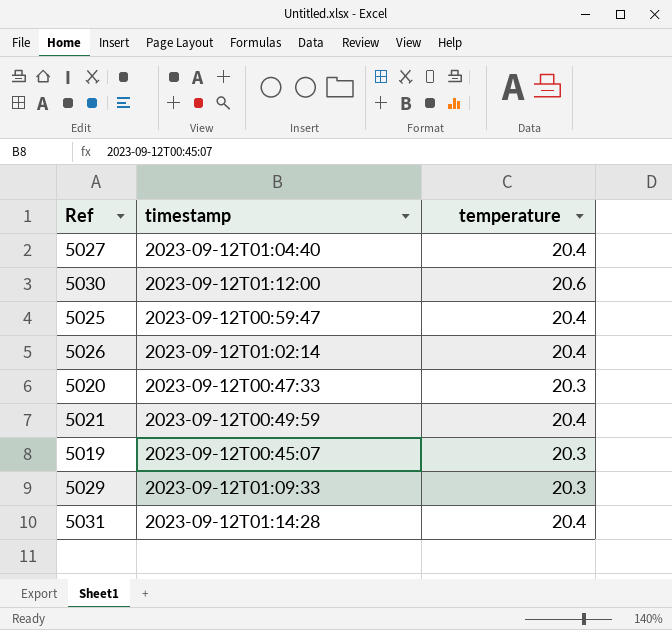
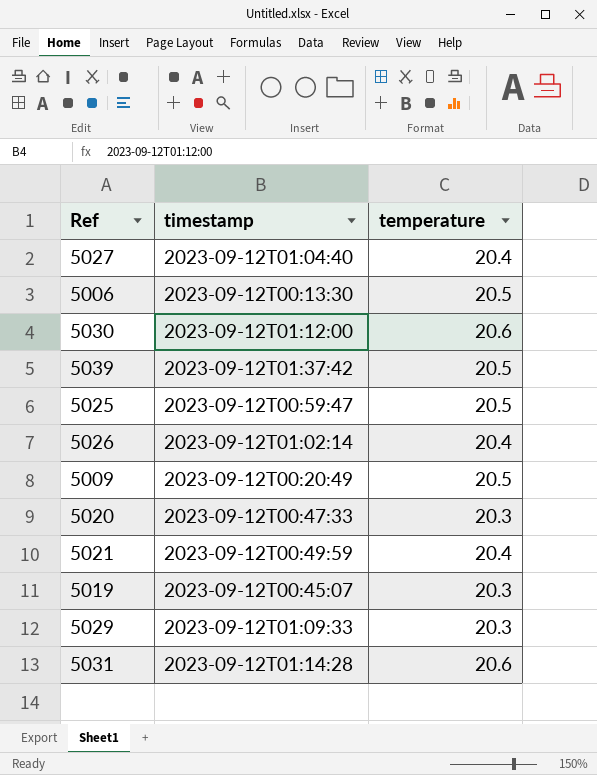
row 5006: none -> 2023-09-12T00:13:30 | 20.5
row 5039: none -> 2023-09-12T01:37:42 | 20.5
5025 | temperature: 20.4 -> 20.5
row 5009: none -> 2023-09-12T00:20:49 | 20.5
5031 | temperature: 20.4 -> 20.6

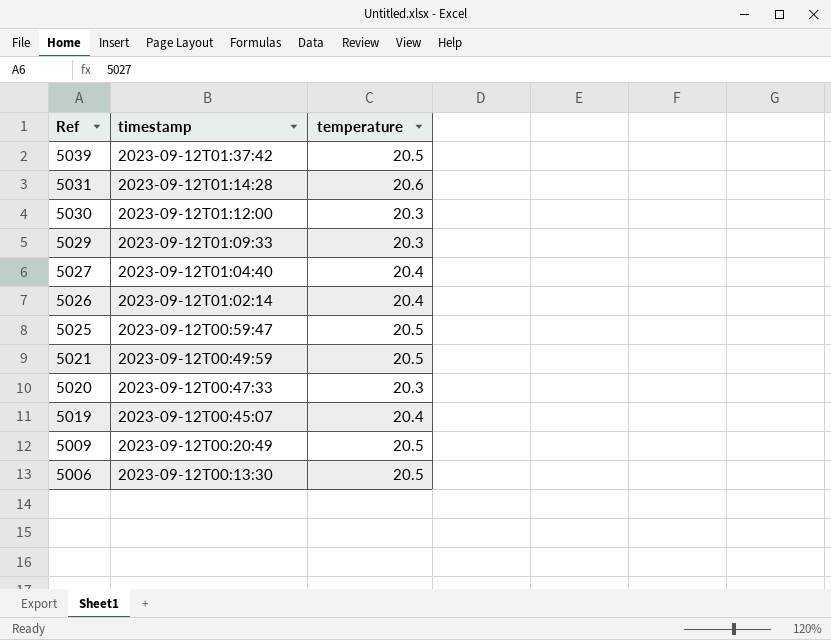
row order: none -> Ref descending
5030 | temperature: 20.6 -> 20.3
5021 | temperature: 20.4 -> 20.5
5019 | temperature: 20.3 -> 20.4

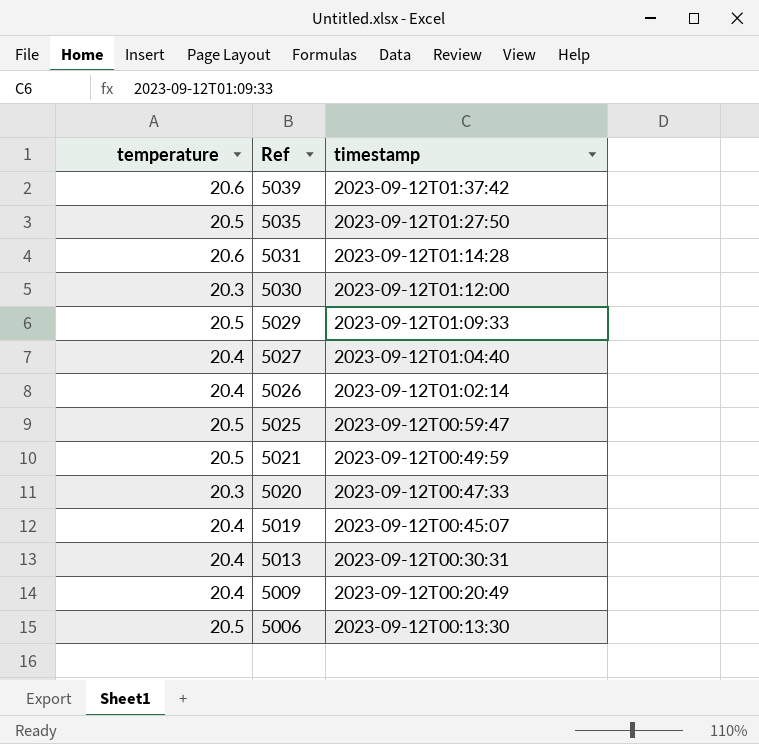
column temperature | position: 3 -> 1
5039 | temperature: 20.5 -> 20.6
row 5035: none -> 20.5 | 2023-09-12T01:27:50
5029 | temperature: 20.3 -> 20.5
row 5013: none -> 20.4 | 2023-09-12T00:30:31
5009 | temperature: 20.5 -> 20.4

